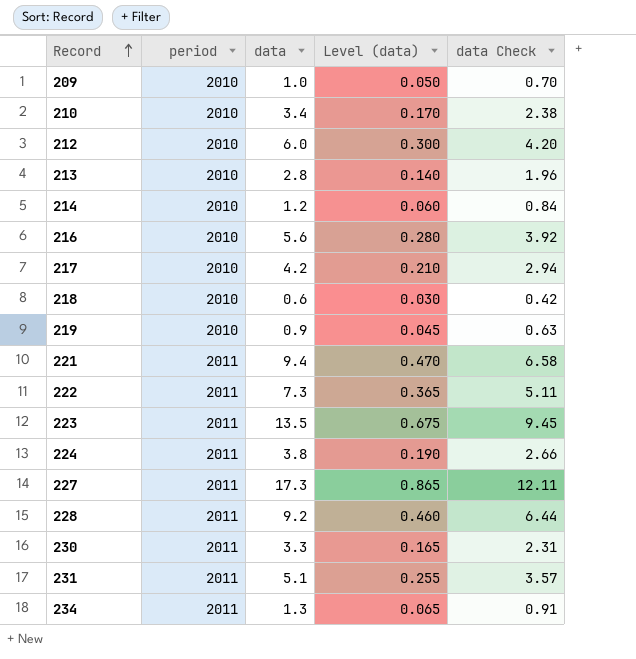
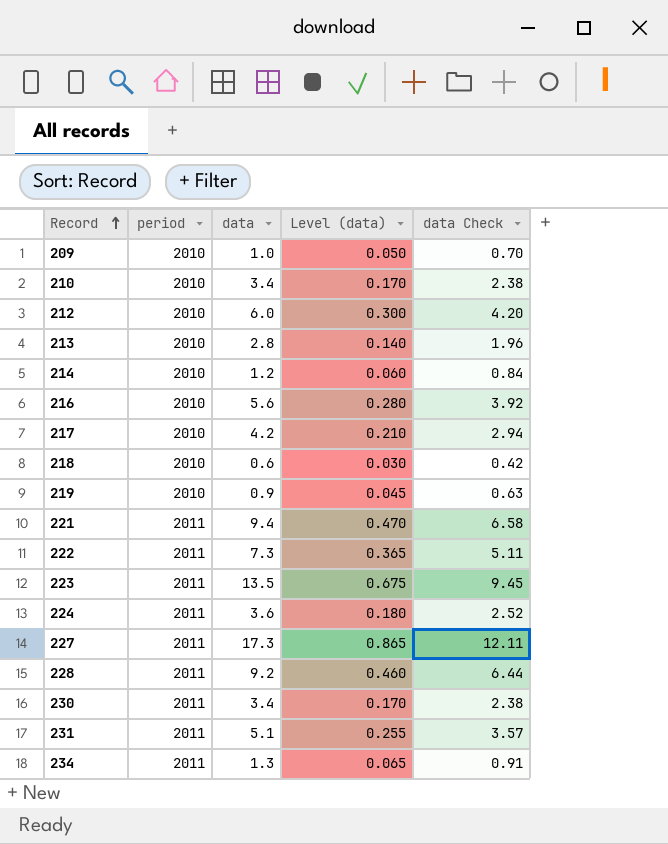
224 | data: 3.8 -> 3.6
224 | Level (data): 0.190 -> 0.180
224 | data Check: 2.66 -> 2.52
230 | data: 3.3 -> 3.4
230 | Level (data): 0.165 -> 0.170
230 | data Check: 2.31 -> 2.38

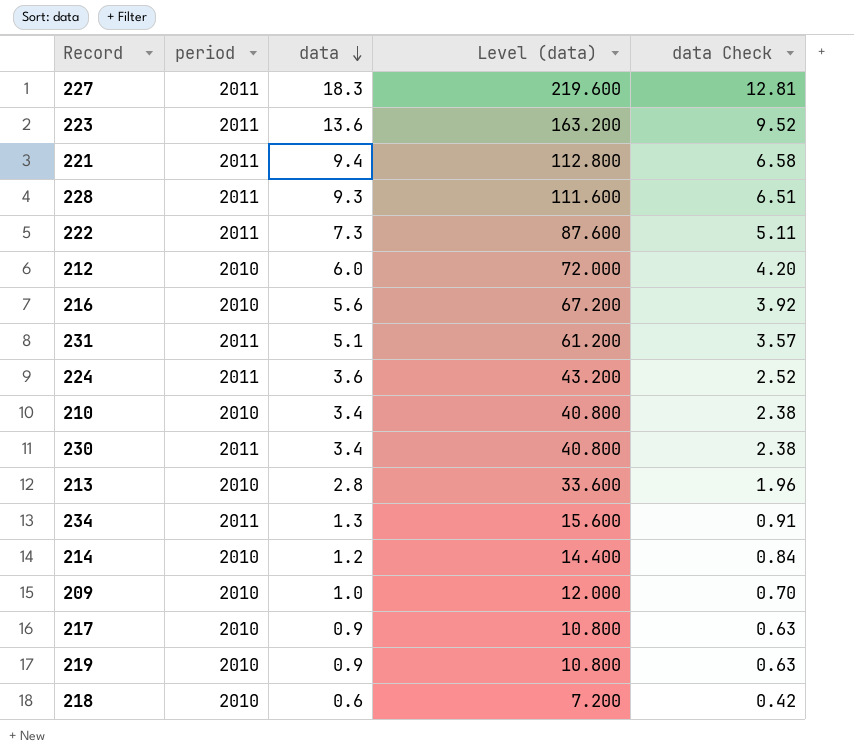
row order: Record ascending -> data descending
column Level (data) | formula: [data] * 0.05 -> [data] * 12
227 | data: 17.3 -> 18.3
227 | data Check: 12.11 -> 12.81
223 | data: 13.5 -> 13.6
223 | data Check: 9.45 -> 9.52
228 | data: 9.2 -> 9.3
228 | data Check: 6.44 -> 6.51
217 | data: 4.2 -> 0.9
217 | data Check: 2.94 -> 0.63

